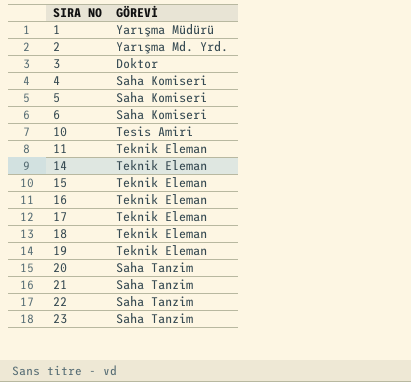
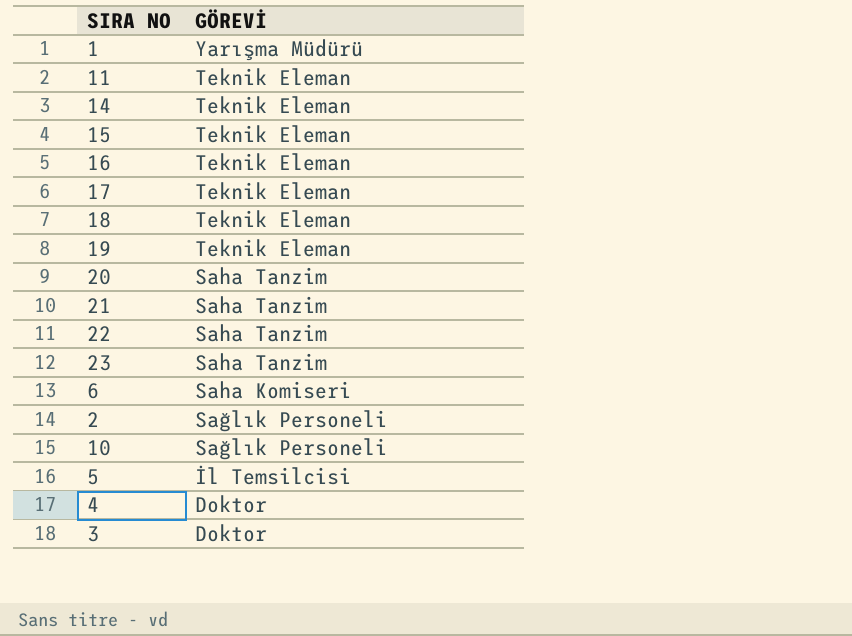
row order: SIRA NO ascending -> GÖREVİ descending
2 | GÖREVİ: Yarışma Md. Yrd. -> Sağlık Personeli
10 | GÖREVİ: Tesis Amiri -> Sağlık Personeli
5 | GÖREVİ: Saha Komiseri -> İl Temsilcisi
4 | GÖREVİ: Saha Komiseri -> Doktor

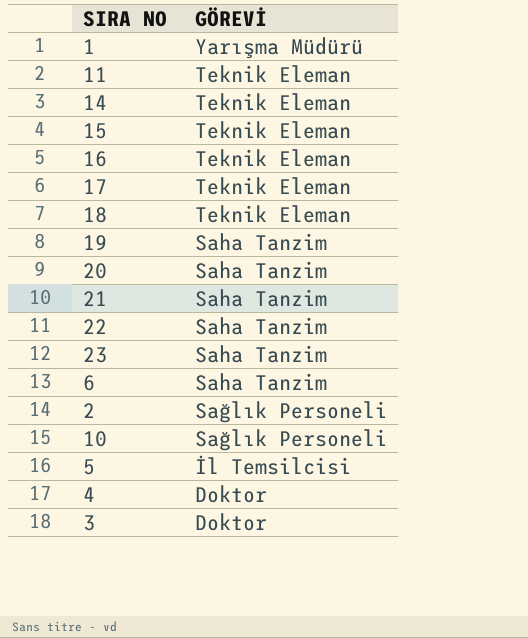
19 | GÖREVİ: Teknik Eleman -> Saha Tanzim
6 | GÖREVİ: Saha Komiseri -> Saha Tanzim

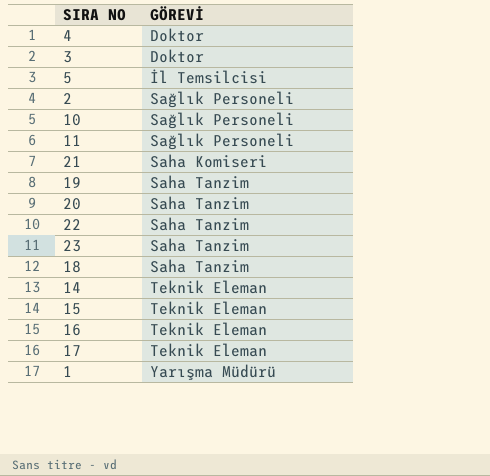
row order: GÖREVİ descending -> GÖREVİ ascending
row 6: Saha Tanzim -> none
11 | GÖREVİ: Teknik Eleman -> Sağlık Personeli
21 | GÖREVİ: Saha Tanzim -> Saha Komiseri
18 | GÖREVİ: Teknik Eleman -> Saha Tanzim

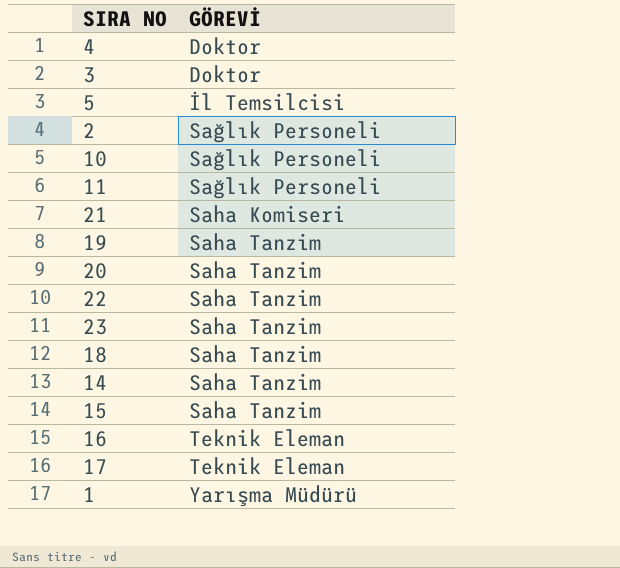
14 | GÖREVİ: Teknik Eleman -> Saha Tanzim
15 | GÖREVİ: Teknik Eleman -> Saha Tanzim

